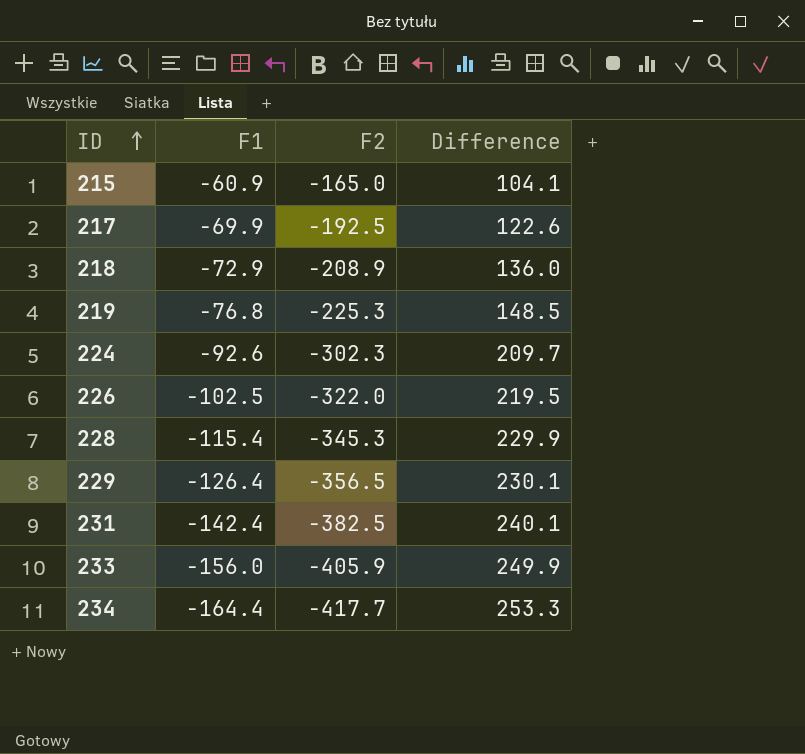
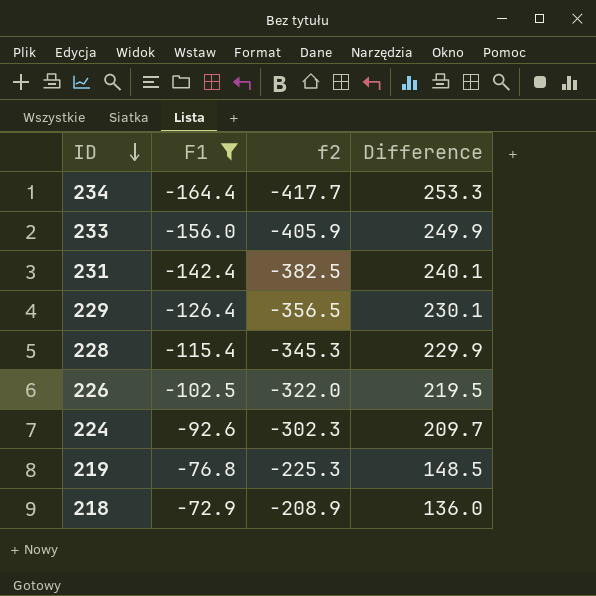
filter: none -> F1 <= -72.9
row order: ID ascending -> ID descending
column name: F2 -> f2

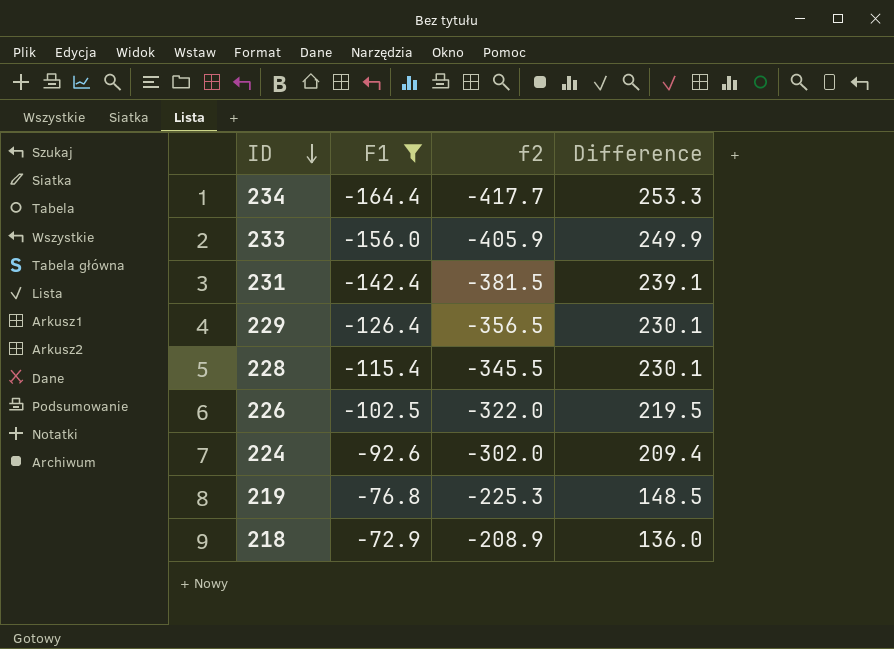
231 | f2: -382.5 -> -381.5
231 | Difference: 240.1 -> 239.1
228 | f2: -345.3 -> -345.5
228 | Difference: 229.9 -> 230.1
224 | f2: -302.3 -> -302.0
224 | Difference: 209.7 -> 209.4

